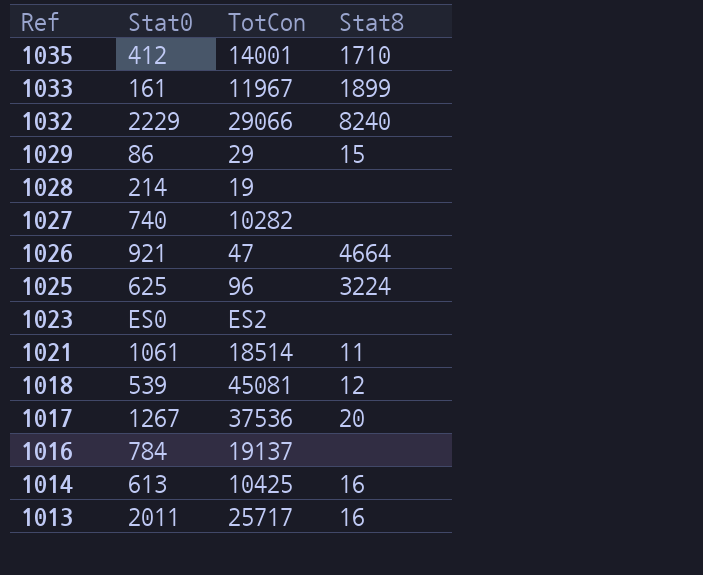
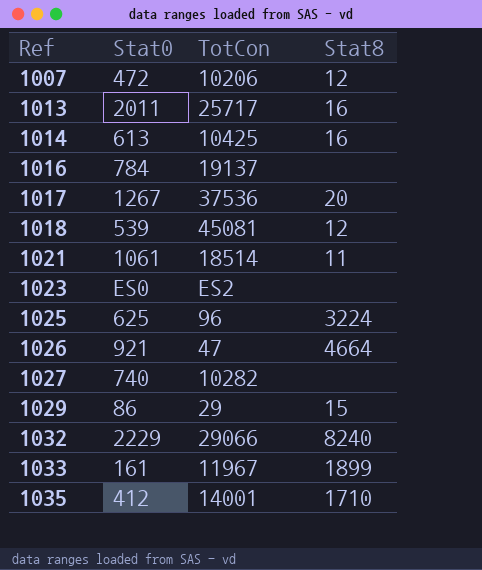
row order: Ref descending -> Ref ascending
row 1028: 214 | 19 | none -> none
row 1007: none -> 472 | 10206 | 12

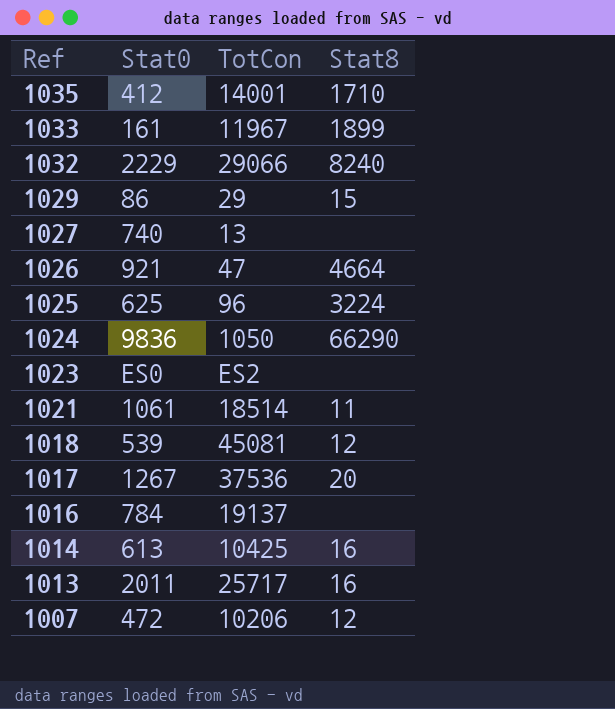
row order: Ref ascending -> Ref descending
1027 | TotCon: 10282 -> 13
row 1024: none -> 9836 | 1050 | 66290

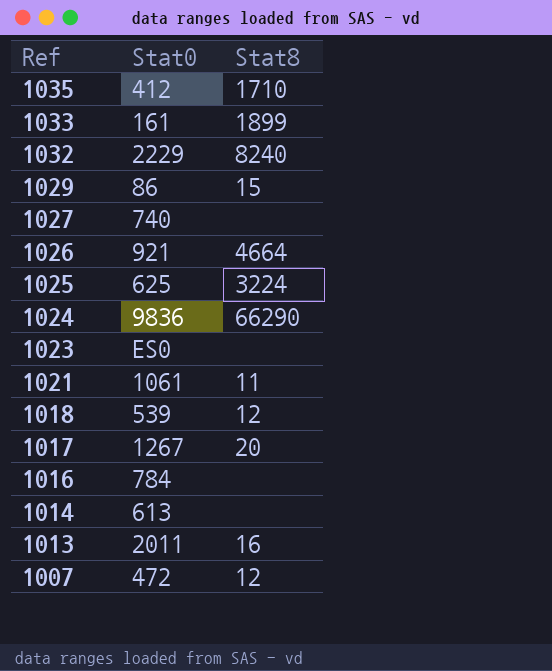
column TotCon | position: 3 -> none
1014 | Stat8: 16 -> none

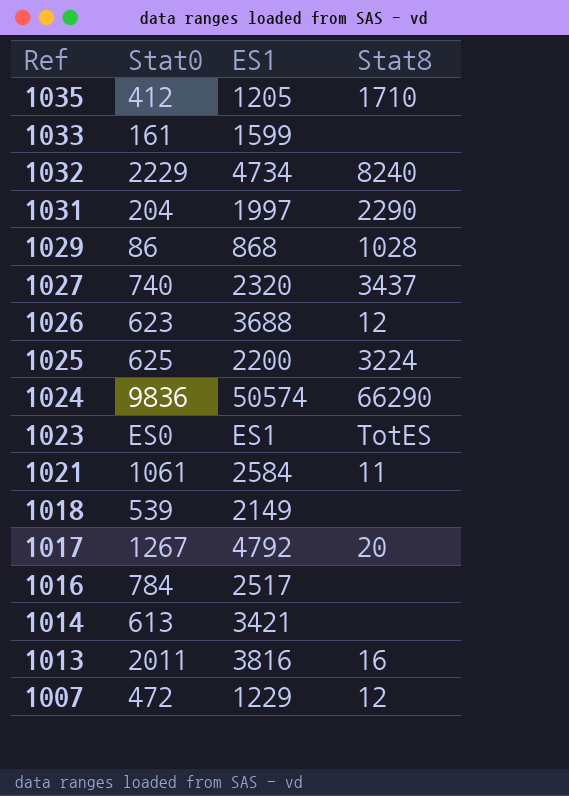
column ES1 | position: none -> 3
1033 | Stat8: 1899 -> none
row 1031: none -> 204 | 1997 | 2290
1029 | Stat8: 15 -> 1028
1027 | Stat8: none -> 3437
1026 | Stat0: 921 -> 623
1026 | Stat8: 4664 -> 12
1023 | Stat8: none -> TotES
1018 | Stat8: 12 -> none

